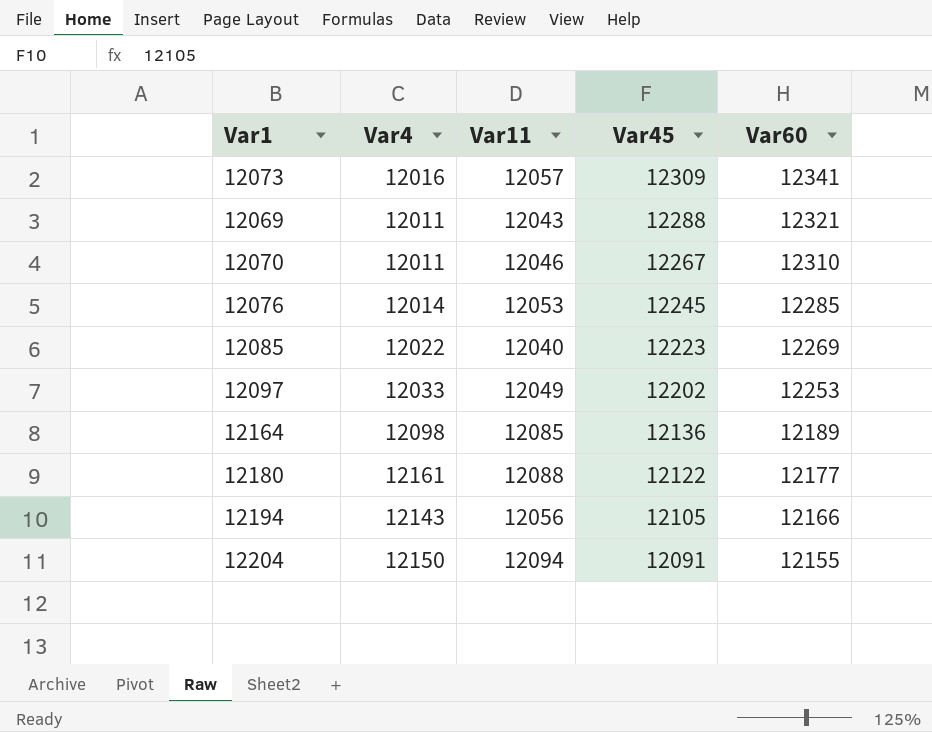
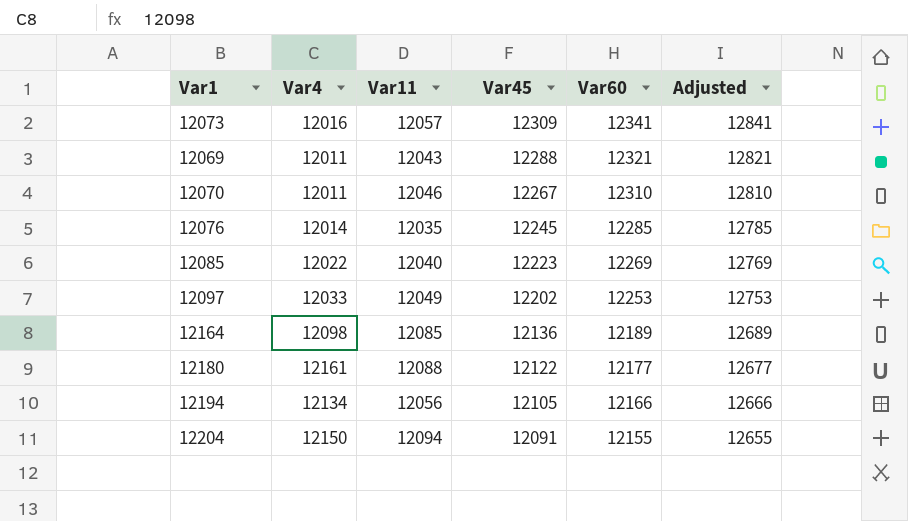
column Adjusted | formula: none -> [Var60] + 500
12076 | Var11: 12053 -> 12035
12194 | Var4: 12143 -> 12134

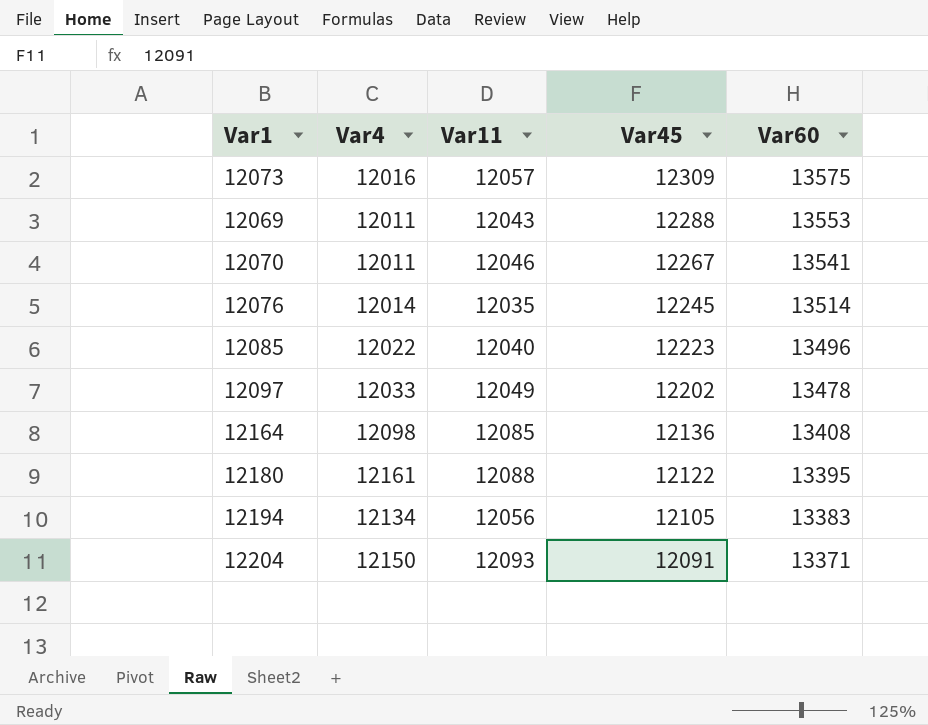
column Adjusted | formula: [Var60] + 500 -> none
12073 | Var60: 12341 -> 13575
12069 | Var60: 12321 -> 13553
12070 | Var60: 12310 -> 13541
12076 | Var60: 12285 -> 13514
12085 | Var60: 12269 -> 13496
12097 | Var60: 12253 -> 13478
12164 | Var60: 12189 -> 13408
12180 | Var60: 12177 -> 13395
12194 | Var60: 12166 -> 13383
12204 | Var11: 12094 -> 12093
12204 | Var60: 12155 -> 13371

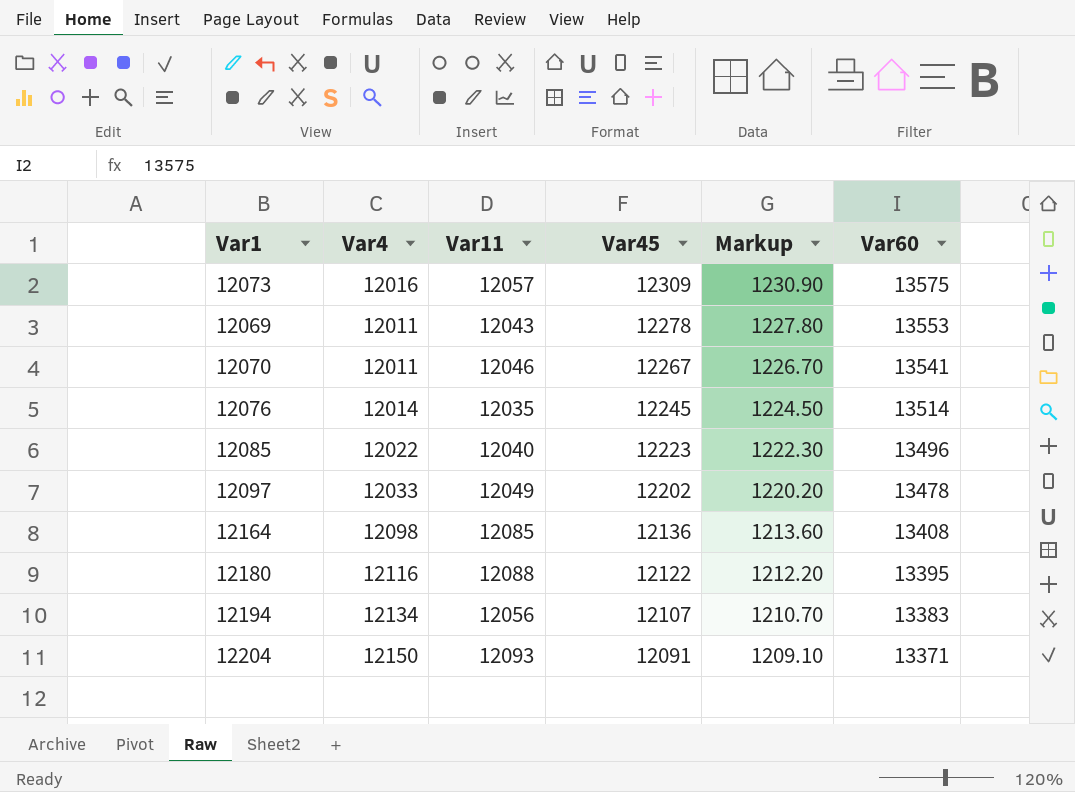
column Markup | formula: none -> [Var45] * 0.1
12069 | Var45: 12288 -> 12278
12180 | Var4: 12161 -> 12116
12194 | Var45: 12105 -> 12107

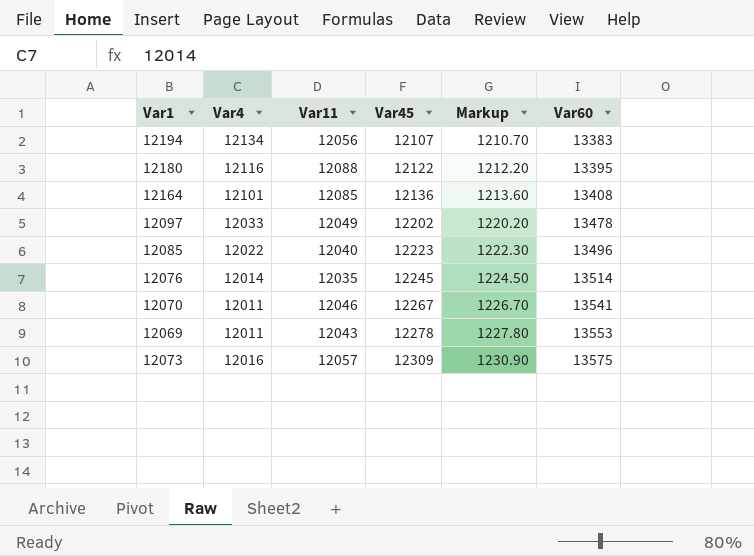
row order: Var45 descending -> Var45 ascending
row 12204: 12150 | 12093 | 12091 | 1209.10 | 13371 -> none
12164 | Var4: 12098 -> 12101

